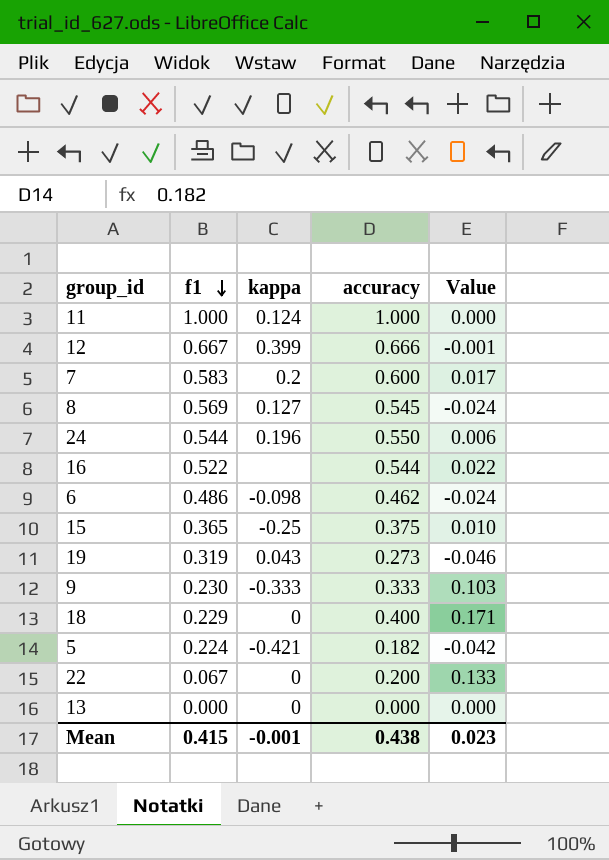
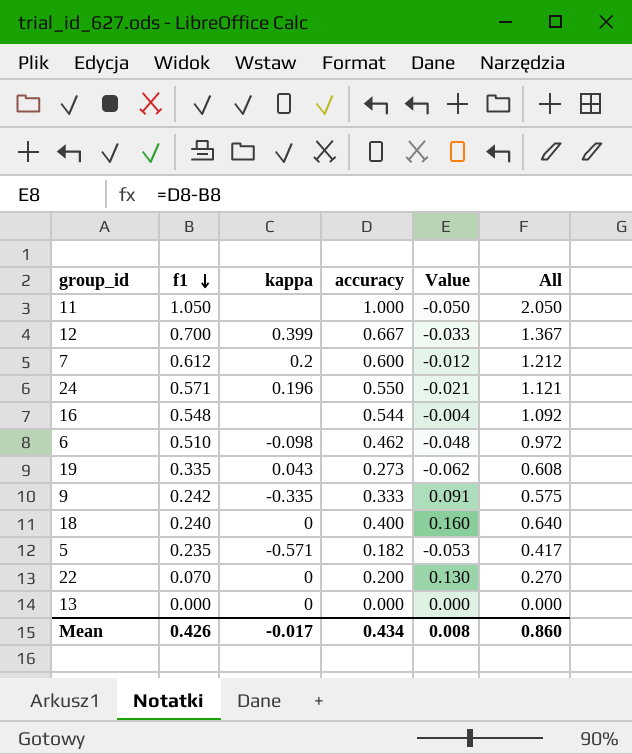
column All | formula: none -> [f1] + [accuracy]
row 8: 0.569 | 0.127 | 0.545 | -0.024 -> none
row 15: 0.365 | -0.25 | 0.375 | 0.010 -> none
11 | f1: 1.000 -> 1.050
11 | kappa: 0.124 -> none
11 | Value: 0.000 -> -0.050
12 | f1: 0.667 -> 0.700
12 | accuracy: 0.666 -> 0.667
12 | Value: -0.001 -> -0.033
7 | f1: 0.583 -> 0.612
7 | Value: 0.017 -> -0.012
24 | f1: 0.544 -> 0.571
24 | Value: 0.006 -> -0.021
16 | f1: 0.522 -> 0.548
16 | Value: 0.022 -> -0.004
6 | f1: 0.486 -> 0.510
6 | Value: -0.024 -> -0.048
19 | f1: 0.319 -> 0.335
19 | Value: -0.046 -> -0.062
9 | f1: 0.230 -> 0.242
9 | kappa: -0.333 -> -0.335
9 | Value: 0.103 -> 0.091
18 | f1: 0.229 -> 0.240
18 | Value: 0.171 -> 0.160
5 | f1: 0.224 -> 0.235
5 | kappa: -0.421 -> -0.571
5 | Value: -0.042 -> -0.053
22 | f1: 0.067 -> 0.070
22 | Value: 0.133 -> 0.130
Mean | f1: 0.415 -> 0.426
Mean | kappa: -0.001 -> -0.017
Mean | accuracy: 0.438 -> 0.434
Mean | Value: 0.023 -> 0.008

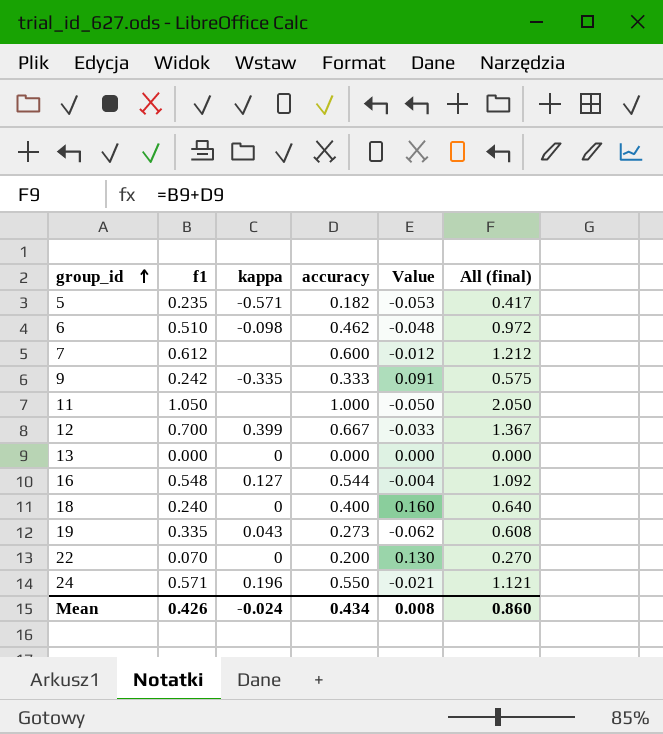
row order: f1 descending -> group_id ascending
column name: All -> All (final)
7 | kappa: 0.2 -> none
16 | kappa: none -> 0.127
Mean | kappa: -0.017 -> -0.024

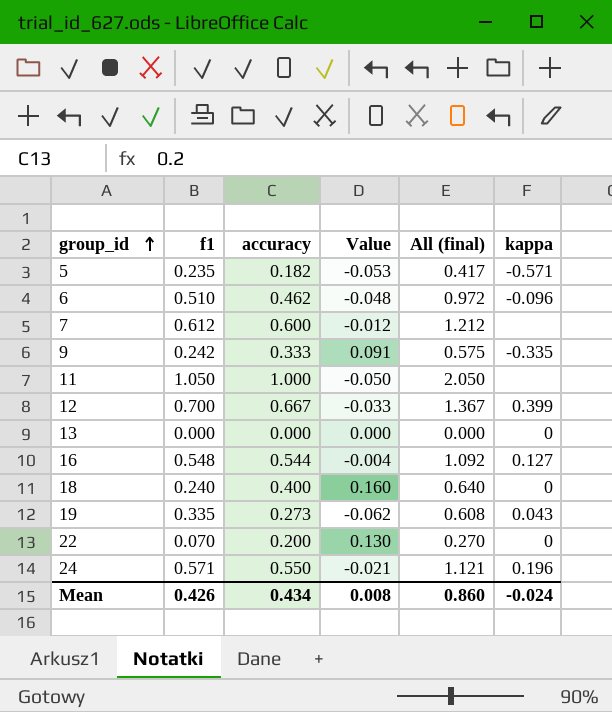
column kappa | position: 3 -> 6
6 | kappa: -0.098 -> -0.096

